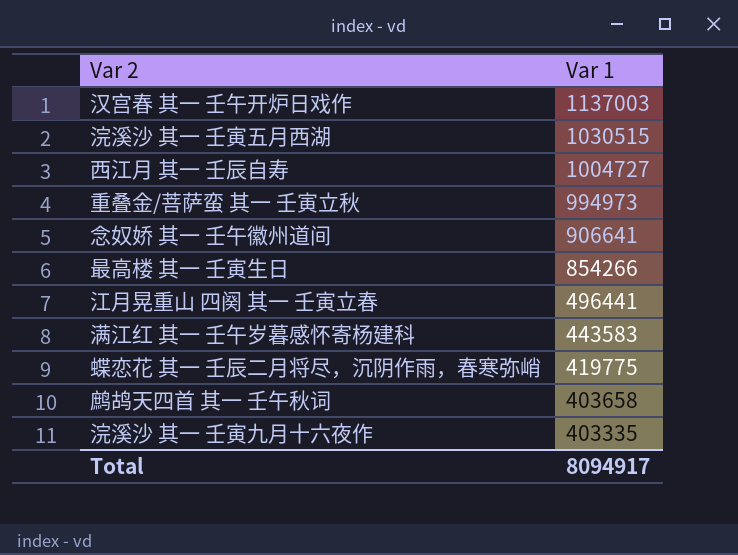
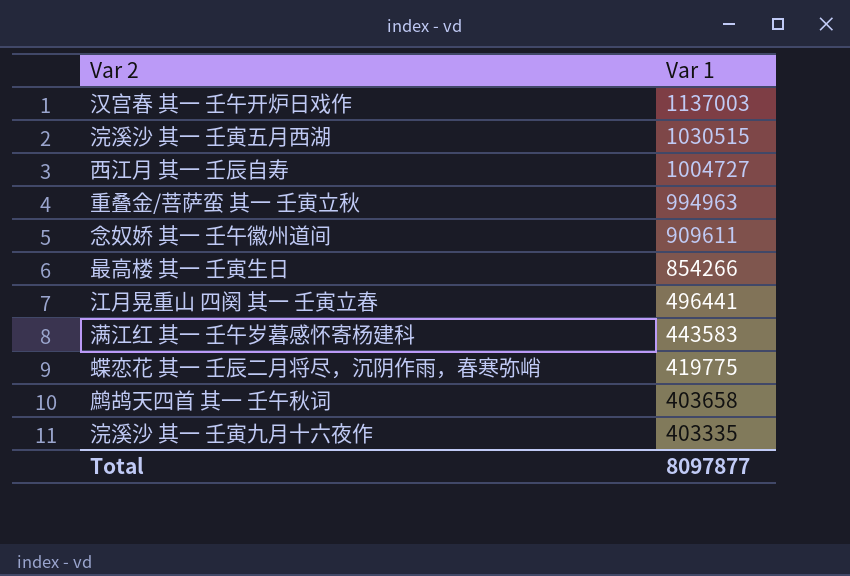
重叠金/菩萨蛮 其一 壬寅立秋 | Var 1: 994973 -> 994963
念奴娇 其一 壬午徽州道间 | Var 1: 906641 -> 909611
Total | Var 1: 8094917 -> 8097877

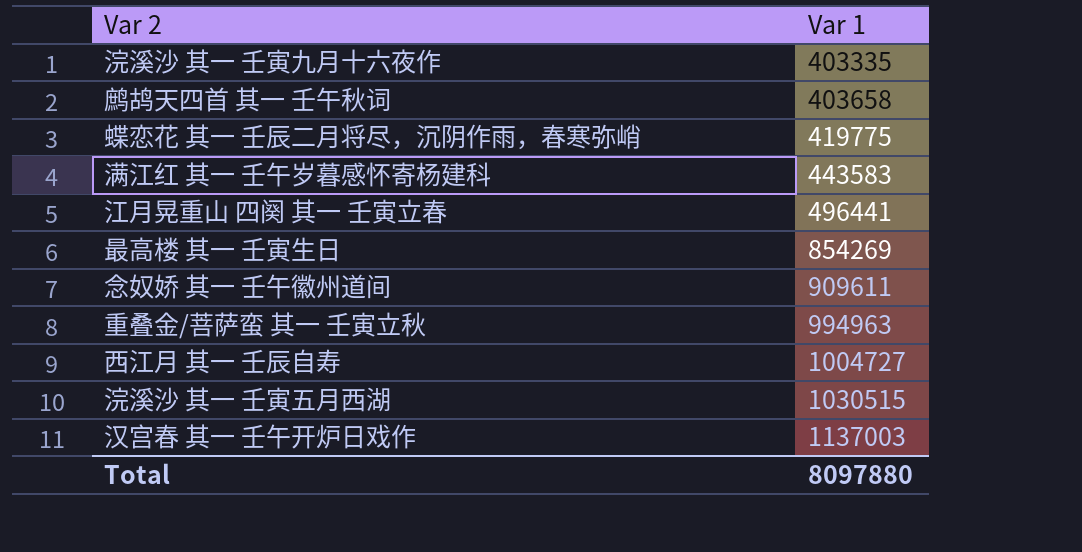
row order: Var 1 descending -> Var 1 ascending
最高楼 其一 壬寅生日 | Var 1: 854266 -> 854269
Total | Var 1: 8097877 -> 8097880

